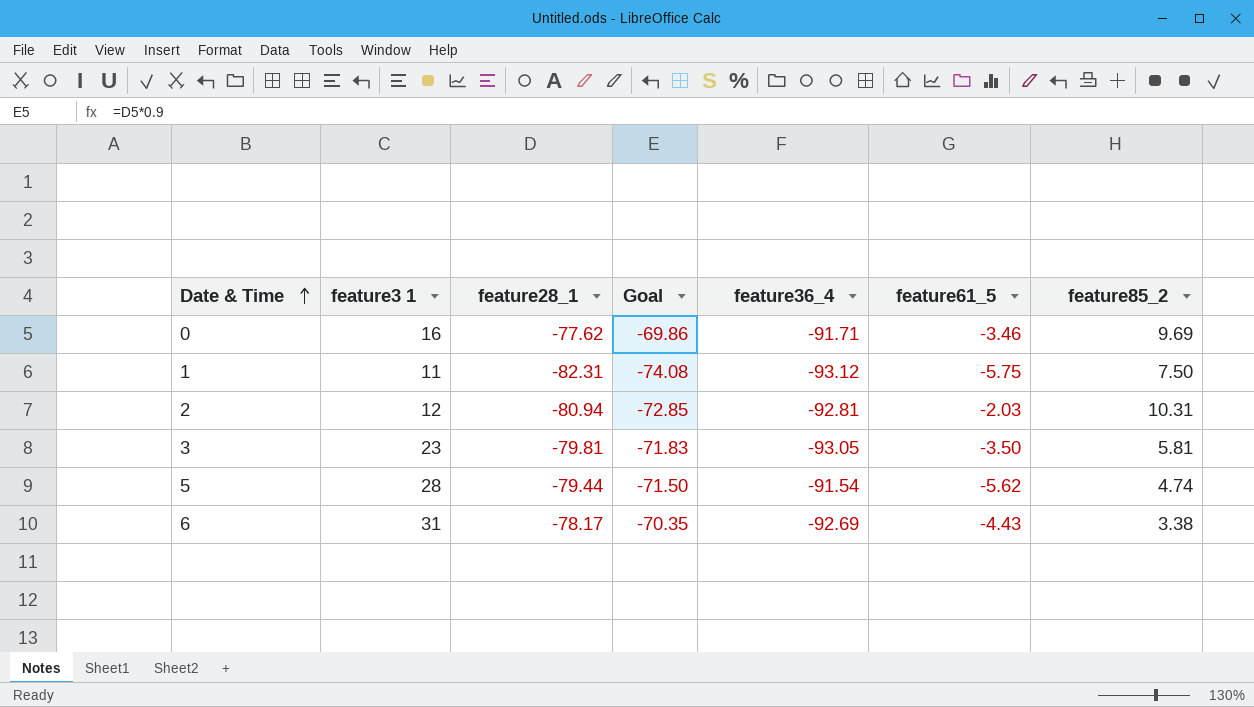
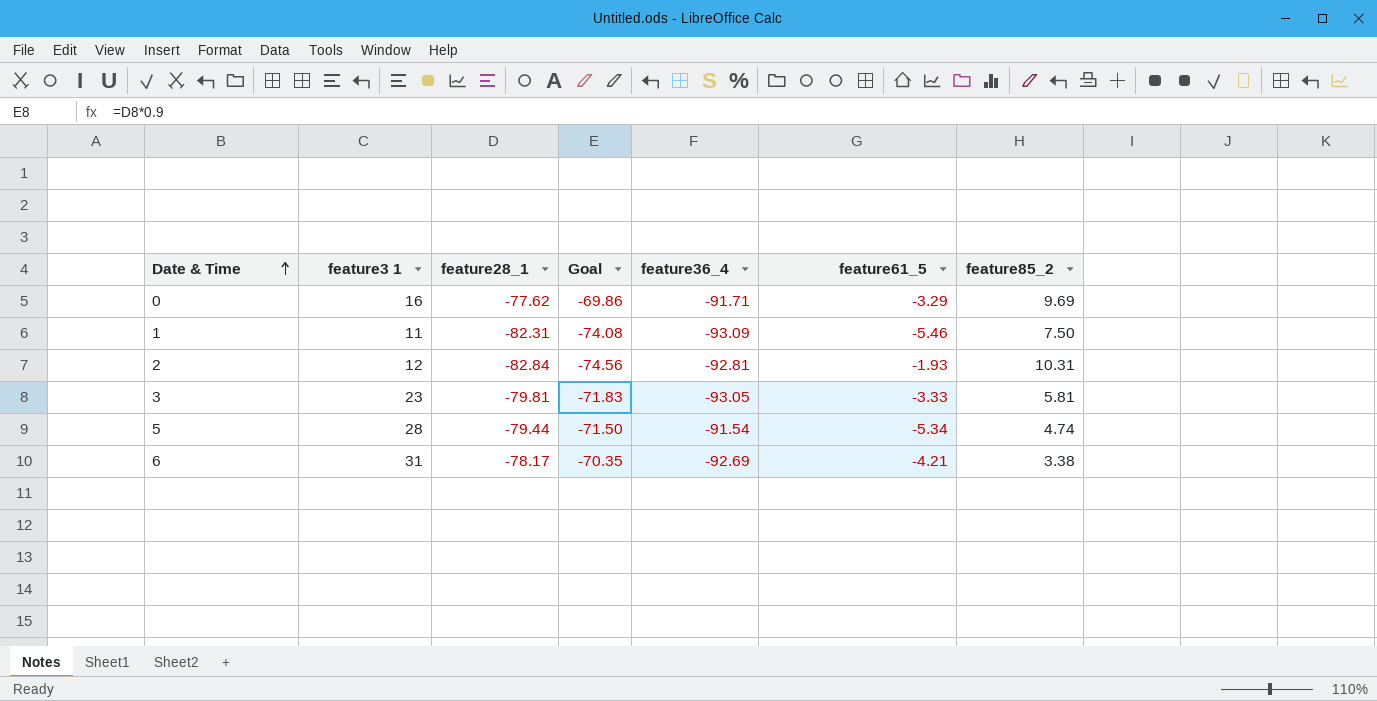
0 | feature61_5: -3.46 -> -3.29
1 | feature36_4: -93.12 -> -93.09
1 | feature61_5: -5.75 -> -5.46
2 | feature28_1: -80.94 -> -82.84
2 | Goal: -72.85 -> -74.56
2 | feature61_5: -2.03 -> -1.93
3 | feature61_5: -3.50 -> -3.33
5 | feature61_5: -5.62 -> -5.34
6 | feature61_5: -4.43 -> -4.21

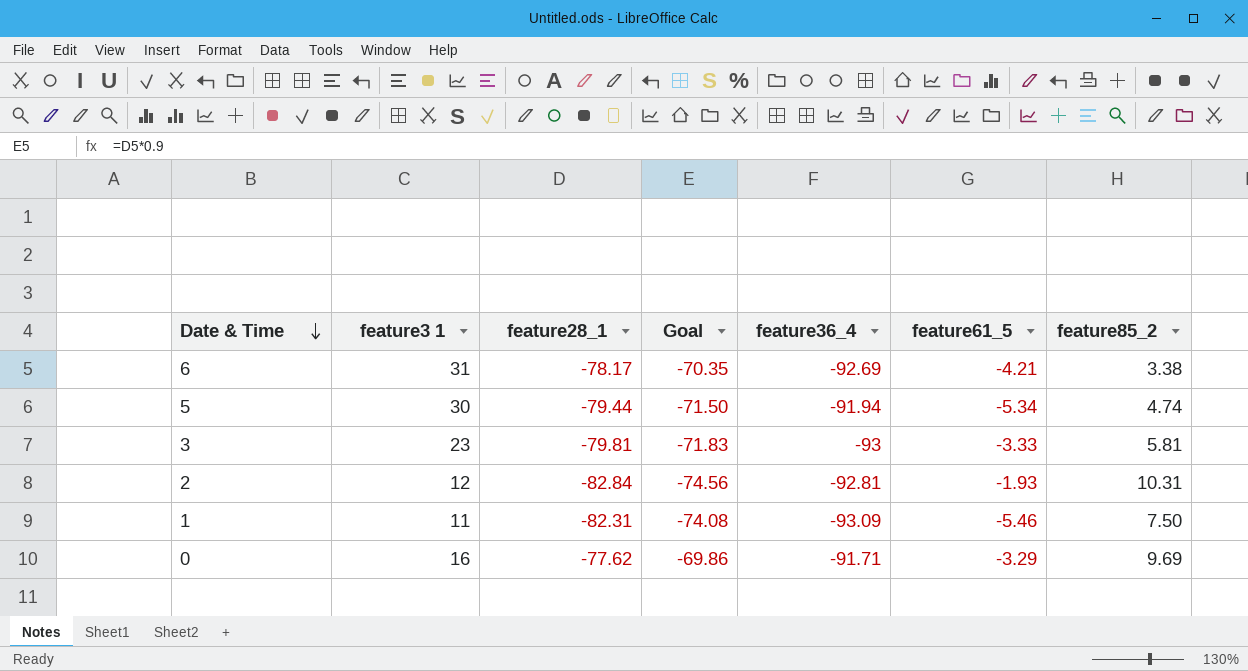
row order: Date & Time ascending -> Date & Time descending
5 | feature3 1: 28 -> 30
5 | feature36_4: -91.54 -> -91.94
3 | feature36_4: -93.05 -> -93

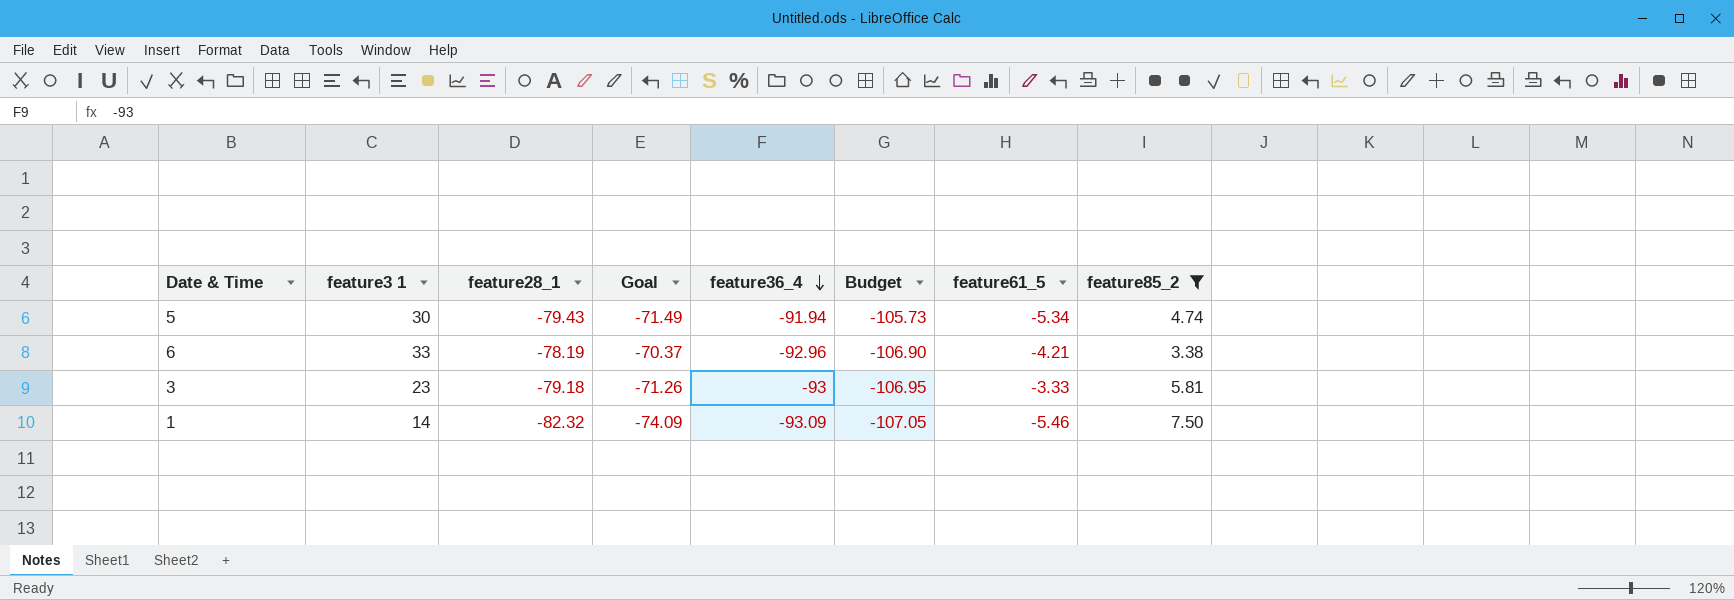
filter: none -> feature85_2 <= 7.50
row order: Date & Time descending -> feature36_4 descending
column Budget | formula: none -> [feature36_4] * 1.15
5 | feature28_1: -79.44 -> -79.43
5 | Goal: -71.50 -> -71.49
6 | feature3 1: 31 -> 33
6 | feature28_1: -78.17 -> -78.19
6 | Goal: -70.35 -> -70.37
6 | feature36_4: -92.69 -> -92.96
3 | feature28_1: -79.81 -> -79.18
3 | Goal: -71.83 -> -71.26
1 | feature3 1: 11 -> 14
1 | feature28_1: -82.31 -> -82.32
1 | Goal: -74.08 -> -74.09

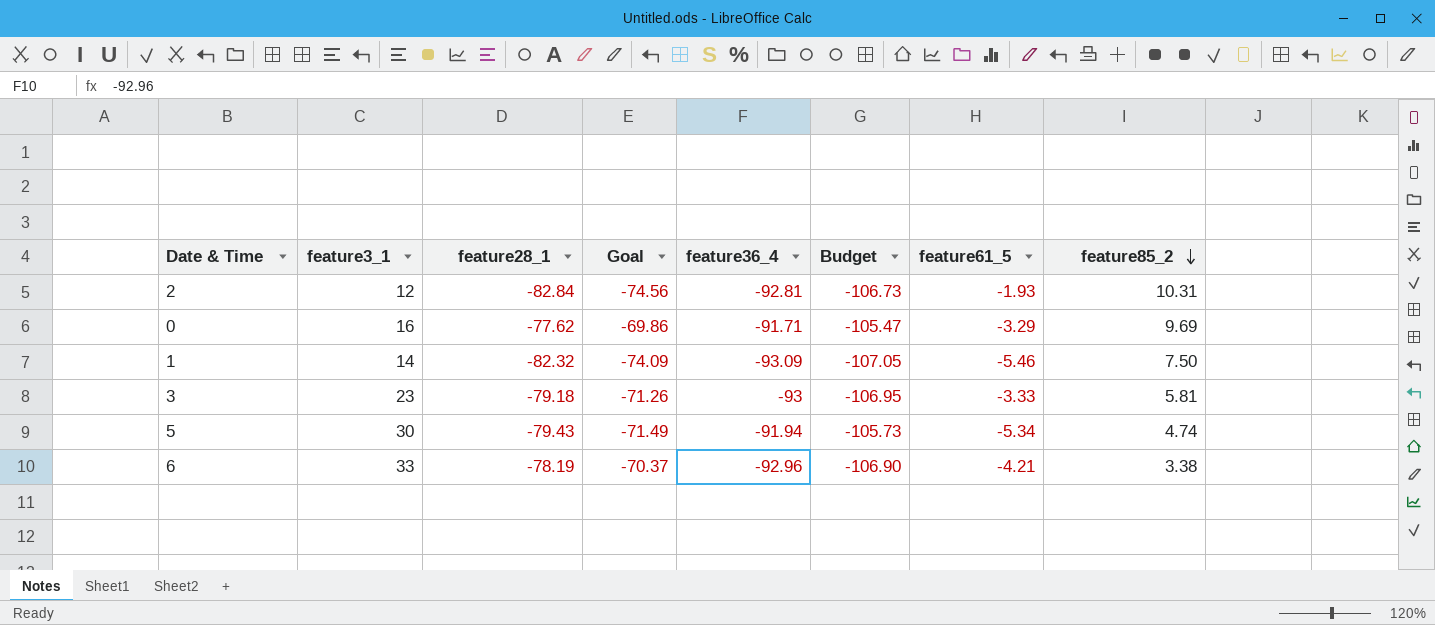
filter: feature85_2 <= 7.50 -> none
row order: feature36_4 descending -> feature85_2 descending
column name: feature3 1 -> feature3_1

